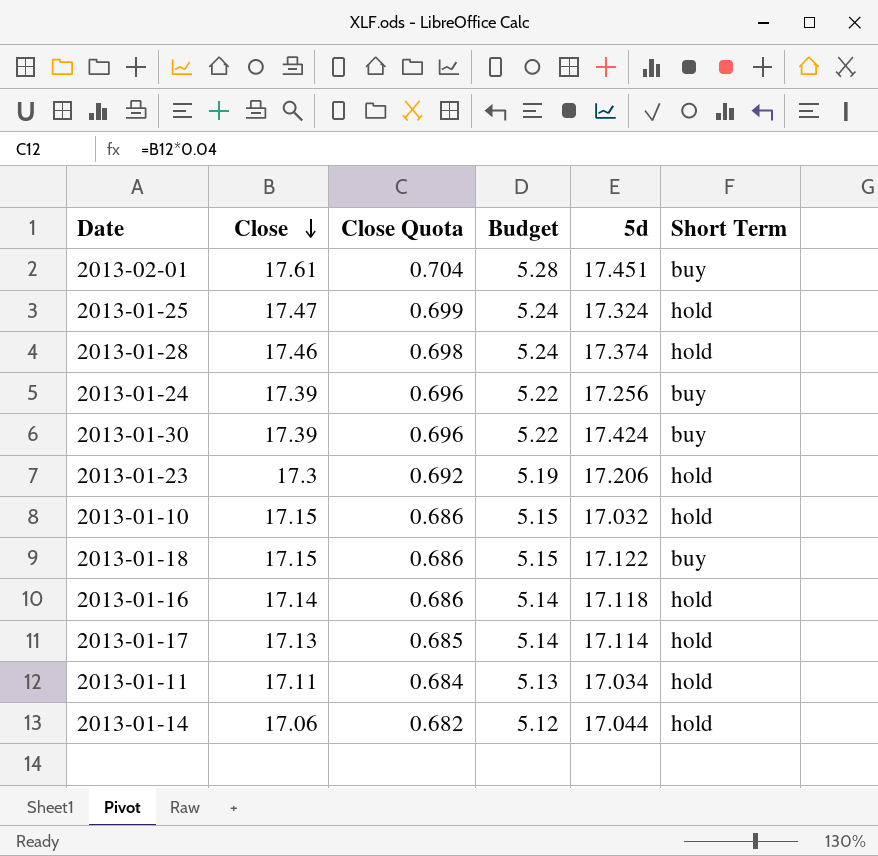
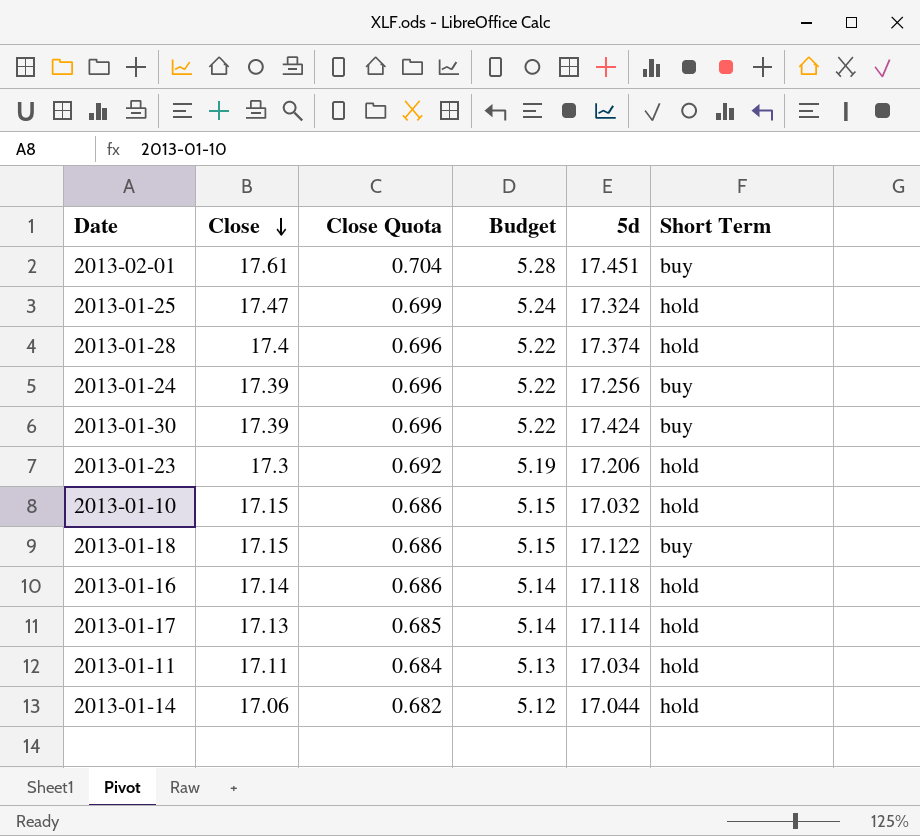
2013-01-28 | Close: 17.46 -> 17.4
2013-01-28 | Close Quota: 0.698 -> 0.696
2013-01-28 | Budget: 5.24 -> 5.22

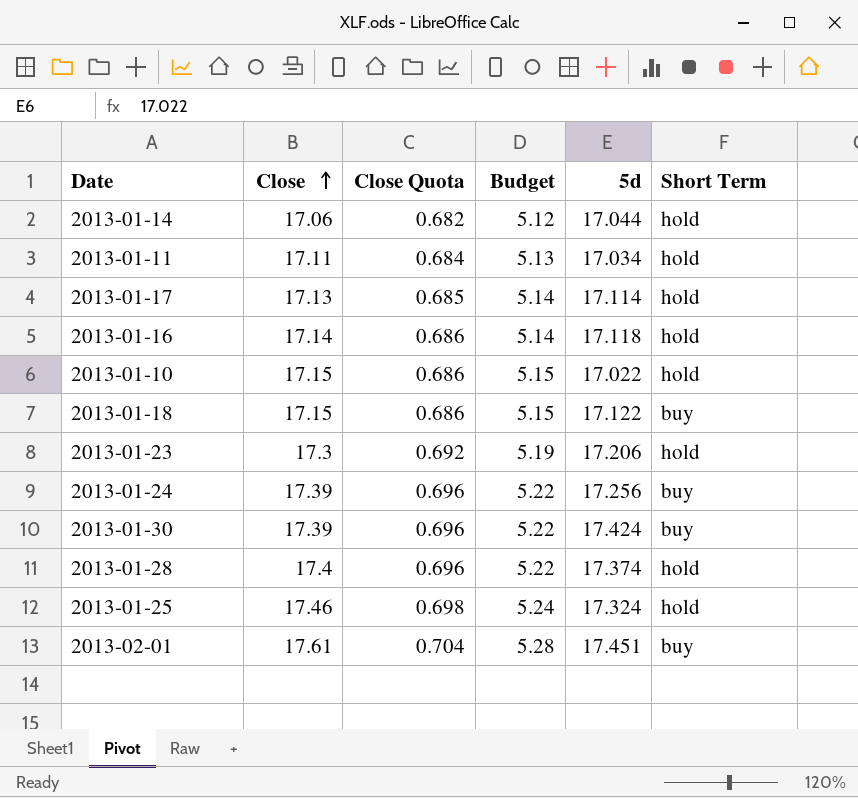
row order: Close descending -> Close ascending
2013-01-10 | 5d: 17.032 -> 17.022
2013-01-25 | Close: 17.47 -> 17.46
2013-01-25 | Close Quota: 0.699 -> 0.698

